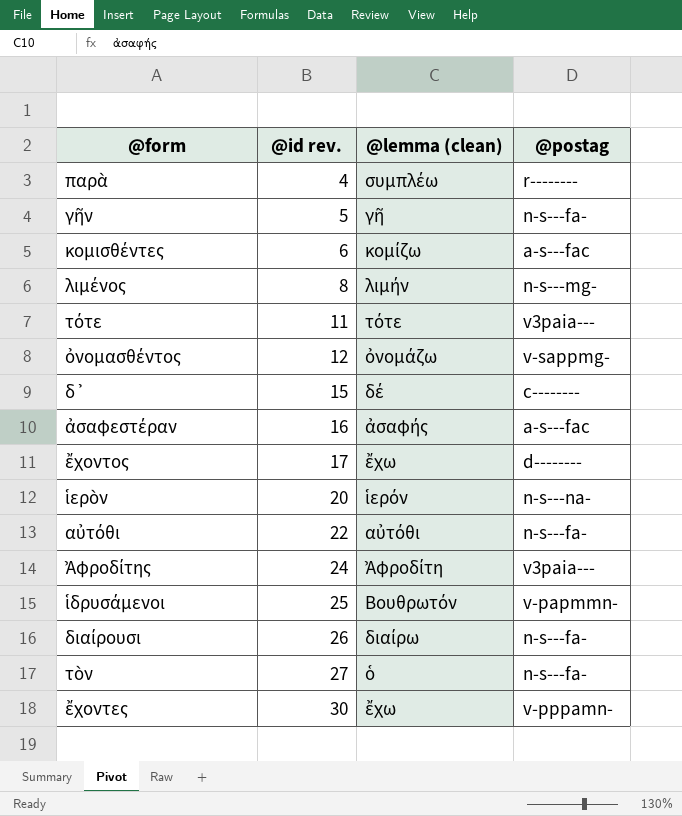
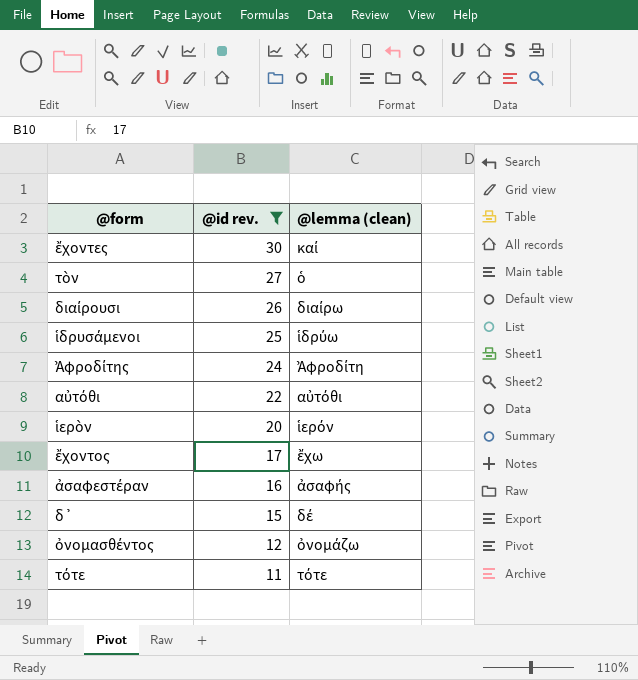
filter: none -> @id rev. >= 11
row order: @id rev. ascending -> @id rev. descending
column @postag | position: 4 -> none
ἔχοντες | @lemma (clean): ἔχω -> καί
ἱδρυσάμενοι | @lemma (clean): Βουθρωτόν -> ἱδρύω

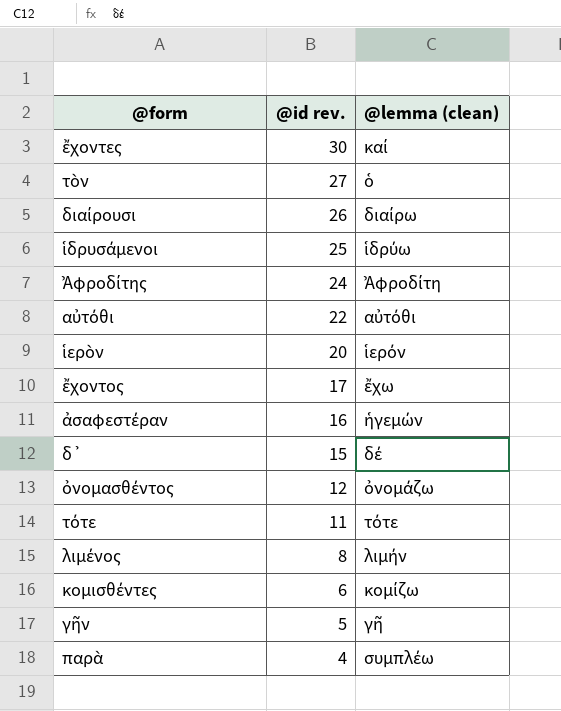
filter: @id rev. >= 11 -> none
ἀσαφεστέραν | @lemma (clean): ἀσαφής -> ἡγεμών

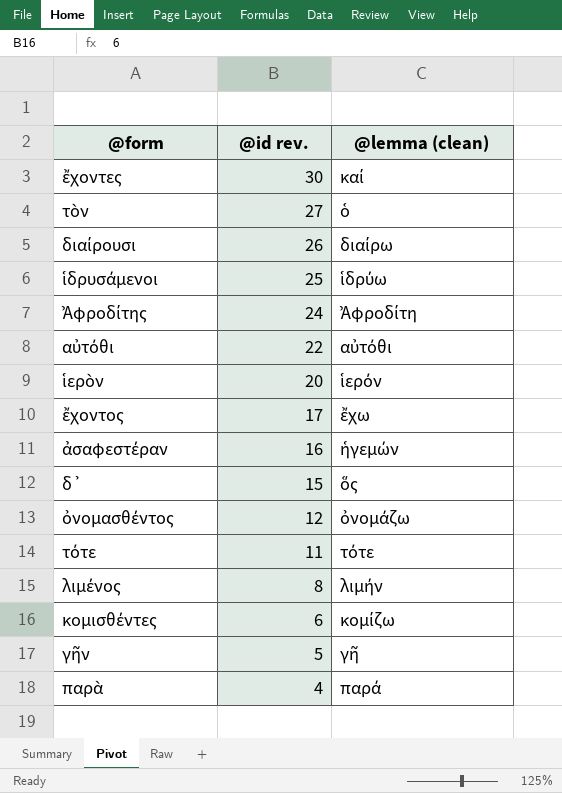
δ᾽ | @lemma (clean): δέ -> ὅς
παρὰ | @lemma (clean): συμπλέω -> παρά

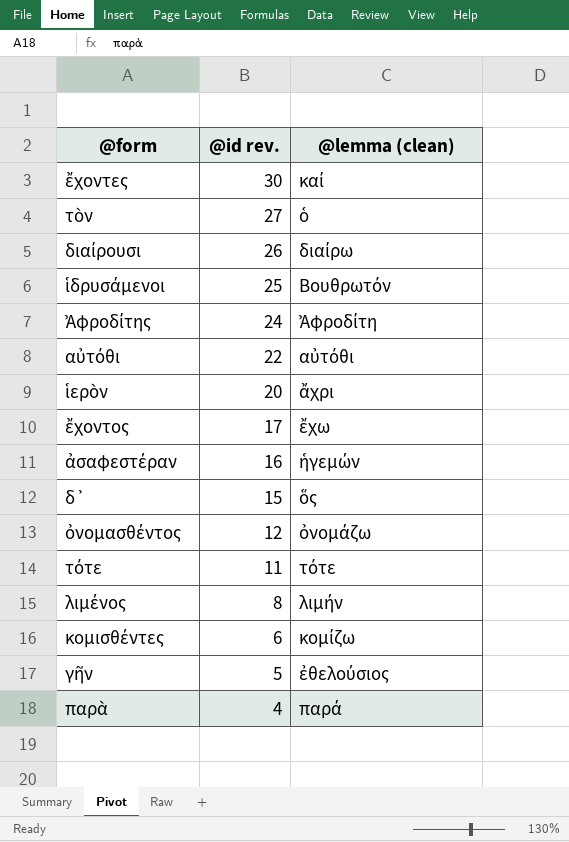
ἱδρυσάμενοι | @lemma (clean): ἱδρύω -> Βουθρωτόν
ἱερὸν | @lemma (clean): ἱερόν -> ἄχρι
γῆν | @lemma (clean): γῆ -> ἐθελούσιος

